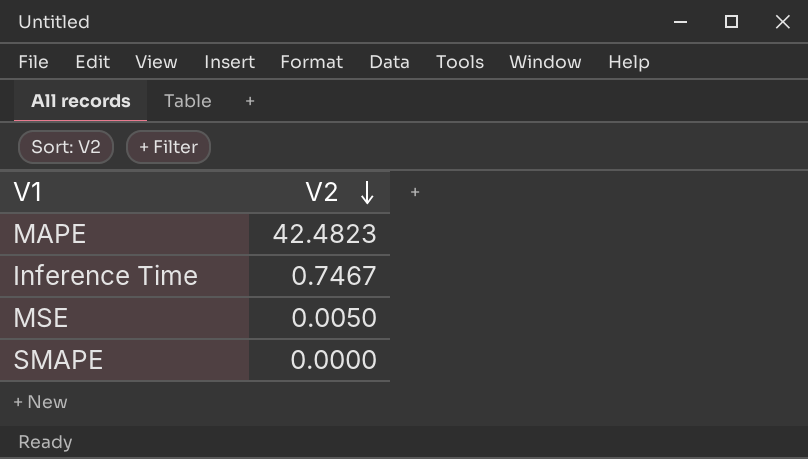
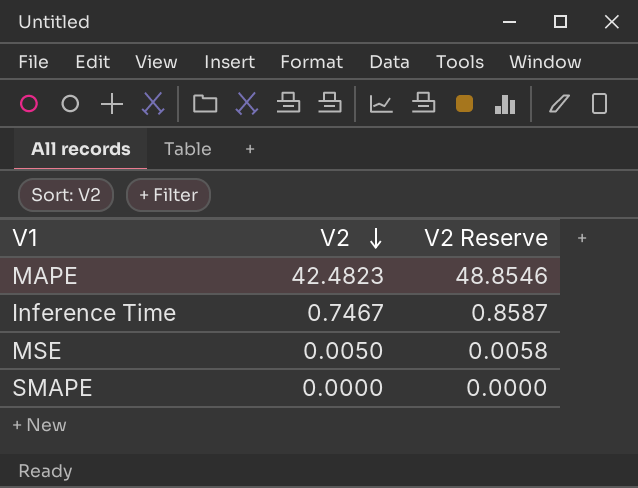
column V2 Reserve | formula: none -> [V2] * 1.15

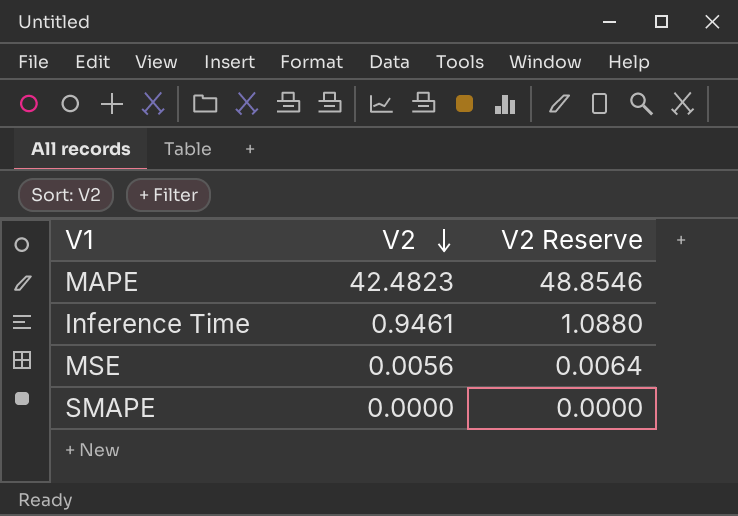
Inference Time | V2: 0.7467 -> 0.9461
Inference Time | V2 Reserve: 0.8587 -> 1.0880
MSE | V2: 0.0050 -> 0.0056
MSE | V2 Reserve: 0.0058 -> 0.0064

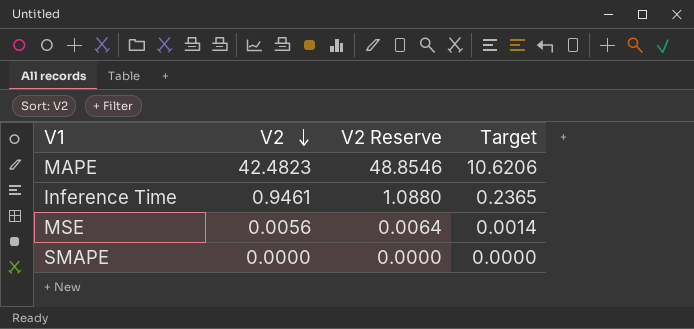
column Target | formula: none -> [V2] * 0.25

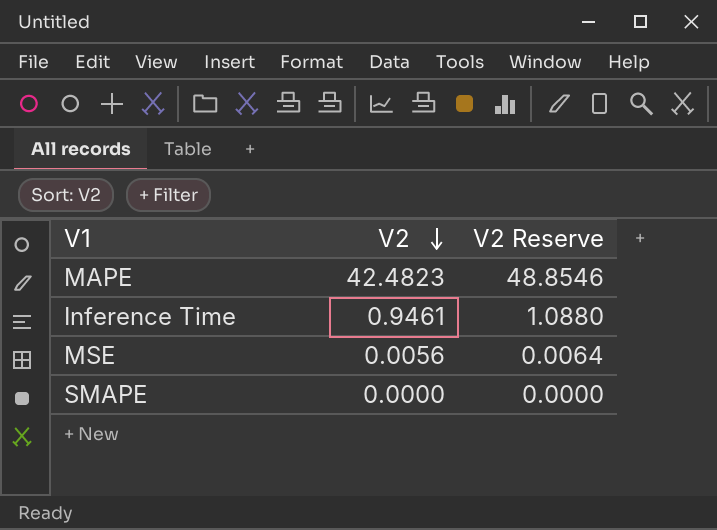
column Target | formula: [V2] * 0.25 -> none

